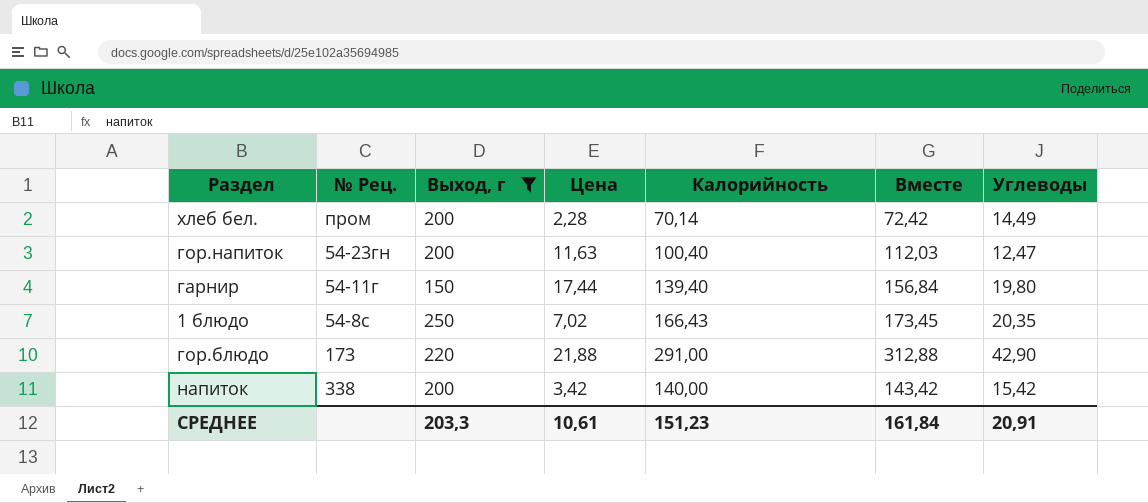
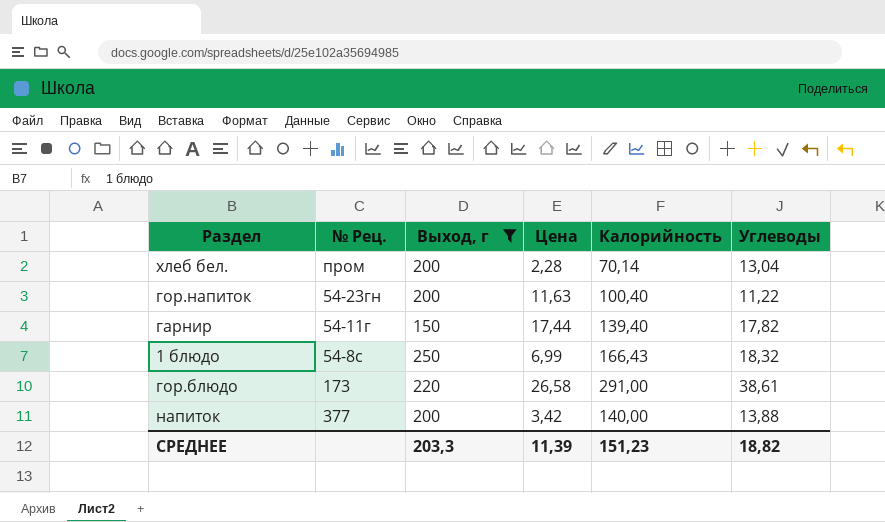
column Вместе | formula: [Цена] + [Калорийность] -> none
хлеб бел. | Углеводы: 14,49 -> 13,04
гор.напиток | Углеводы: 12,47 -> 11,22
гарнир | Углеводы: 19,80 -> 17,82
1 блюдо | Цена: 7,02 -> 6,99
1 блюдо | Углеводы: 20,35 -> 18,32
гор.блюдо | Цена: 21,88 -> 26,58
гор.блюдо | Углеводы: 42,90 -> 38,61
напиток | № Рец.: 338 -> 377
напиток | Углеводы: 15,42 -> 13,88
СРЕДНЕЕ | Цена: 10,61 -> 11,39
СРЕДНЕЕ | Углеводы: 20,91 -> 18,82

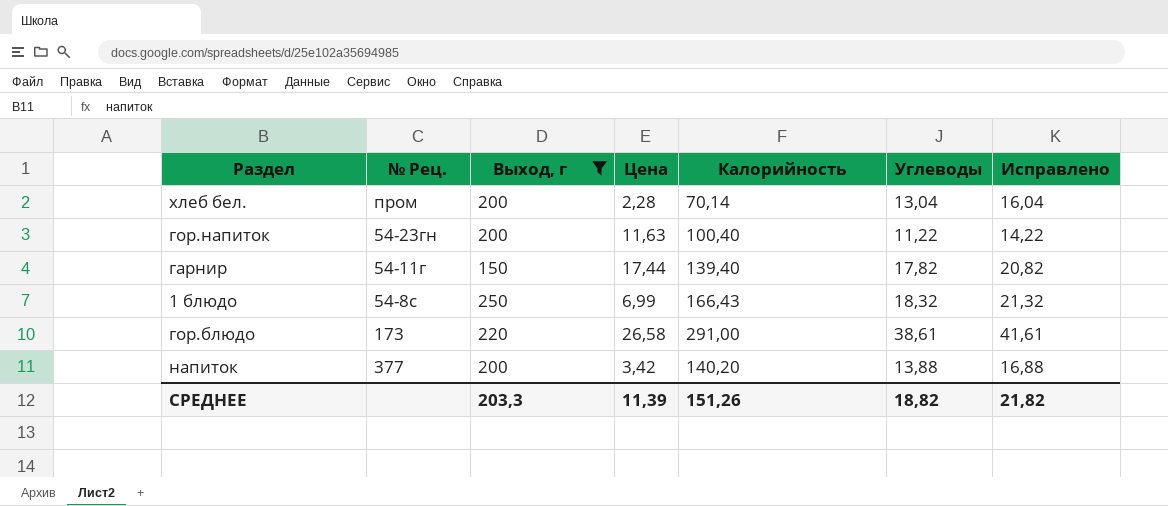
column Исправлено | formula: none -> [Углеводы] + 3
напиток | Калорийность: 140,00 -> 140,20
СРЕДНЕЕ | Калорийность: 151,23 -> 151,26

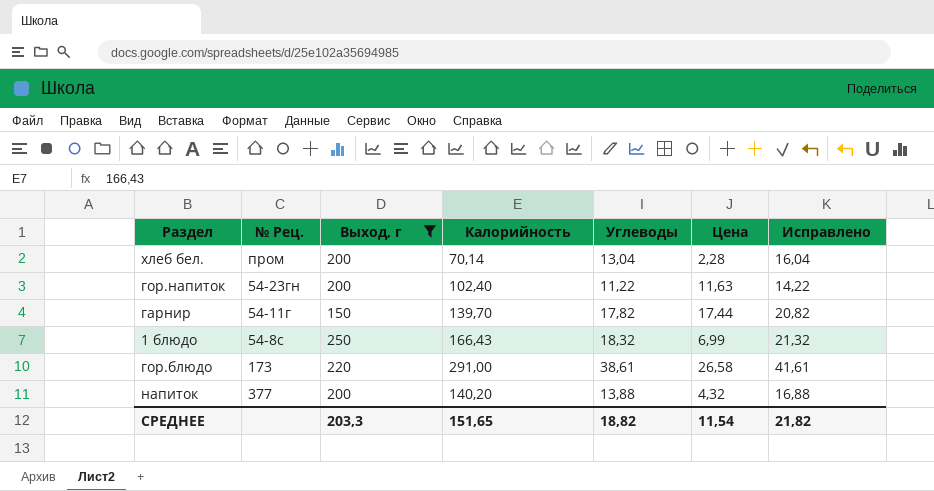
column Цена | position: 4 -> 6
гор.напиток | Калорийность: 100,40 -> 102,40
гарнир | Калорийность: 139,40 -> 139,70
напиток | Цена: 3,42 -> 4,32
СРЕДНЕЕ | Калорийность: 151,26 -> 151,65
СРЕДНЕЕ | Цена: 11,39 -> 11,54

